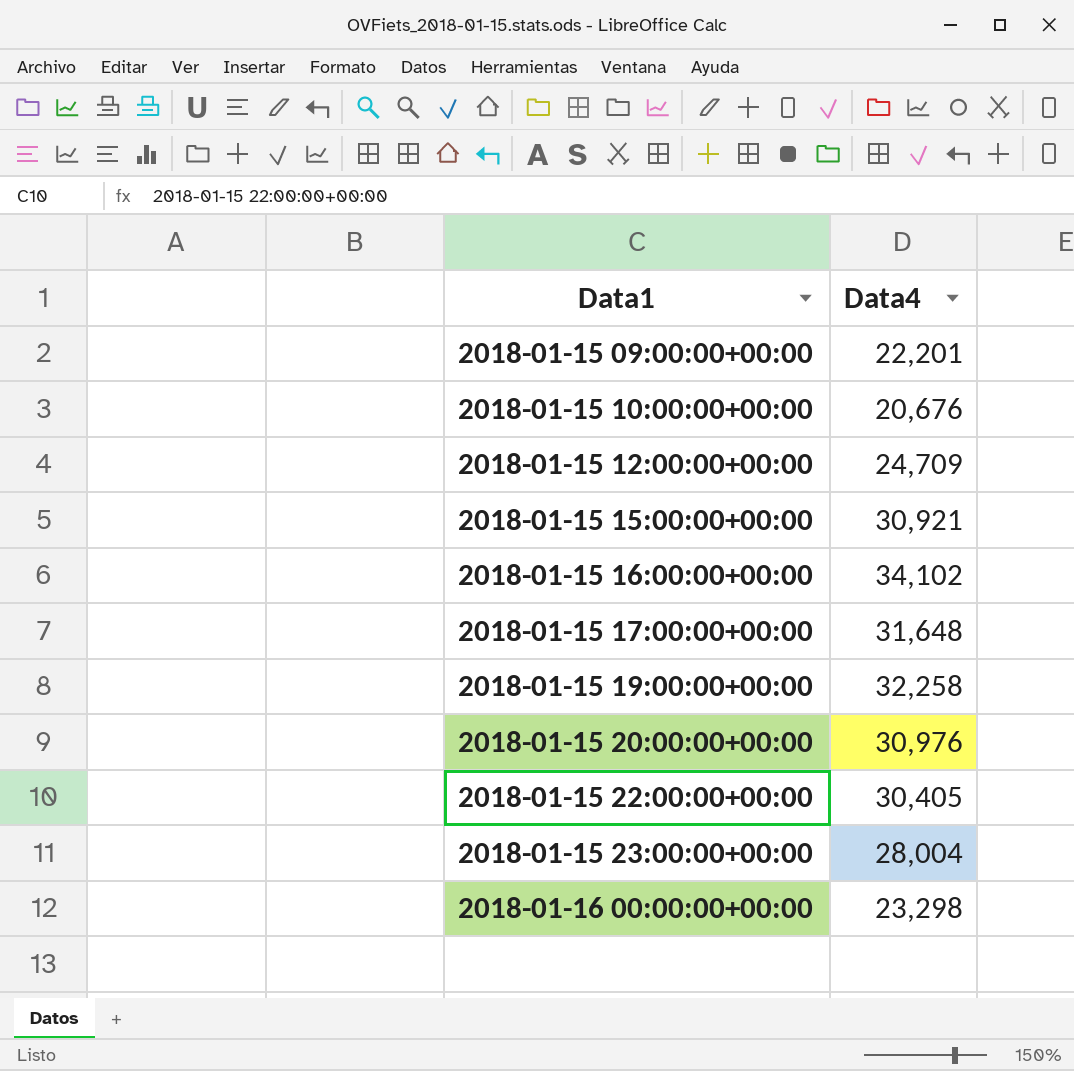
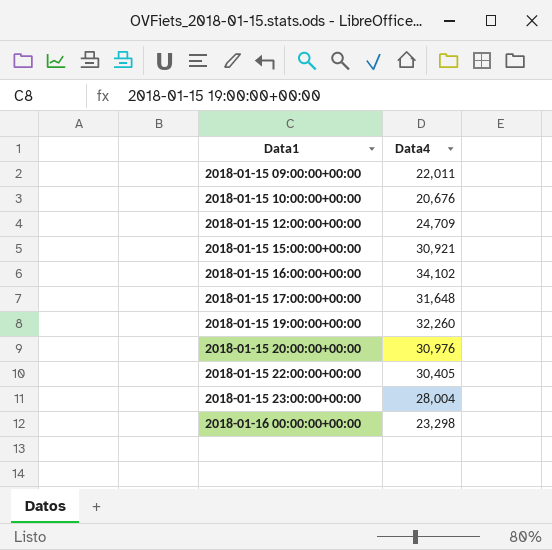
2018-01-15 09:00:00+00:00 | Data4: 22,201 -> 22,011
2018-01-15 19:00:00+00:00 | Data4: 32,258 -> 32,260

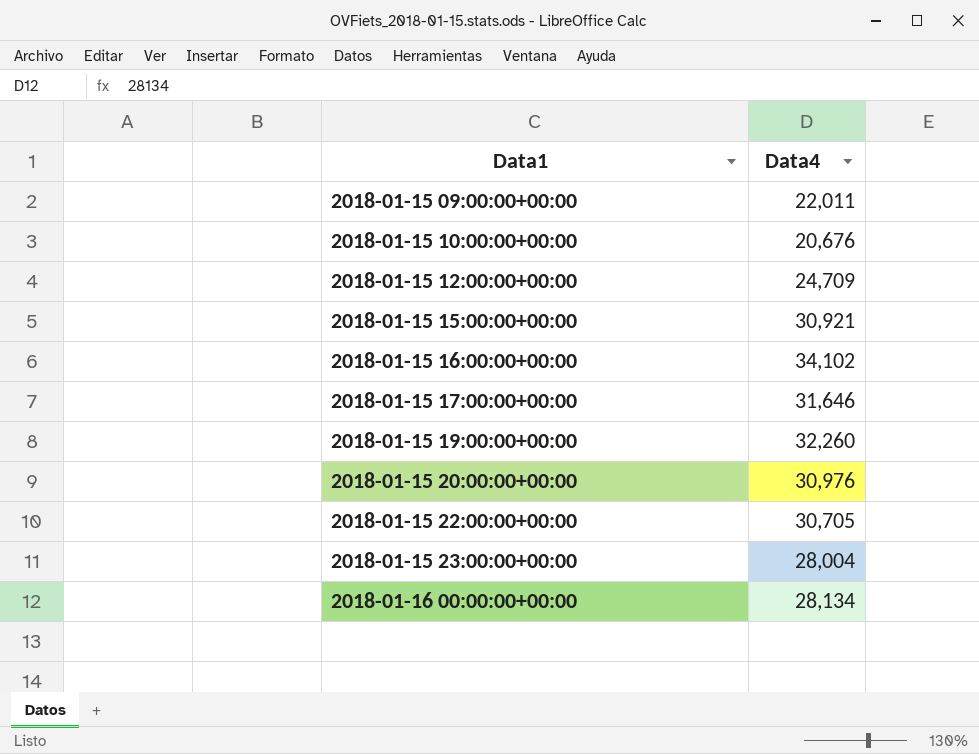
2018-01-15 17:00:00+00:00 | Data4: 31,648 -> 31,646
2018-01-15 22:00:00+00:00 | Data4: 30,405 -> 30,705
2018-01-16 00:00:00+00:00 | Data4: 23,298 -> 28,134

